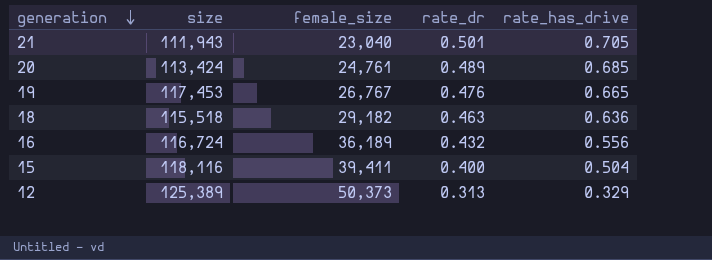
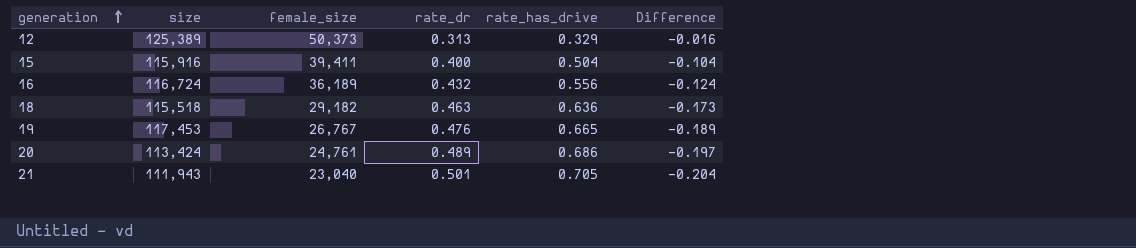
row order: generation descending -> generation ascending
column Difference | formula: none -> [rate_dr] - [rate_has_drive]
15 | size: 118,116 -> 115,916
20 | rate_has_drive: 0.685 -> 0.686

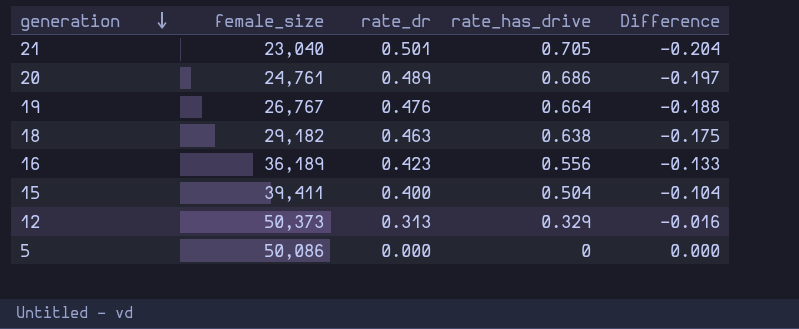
row order: generation ascending -> generation descending
column size | position: 2 -> none
19 | rate_has_drive: 0.665 -> 0.664
19 | Difference: -0.189 -> -0.188
18 | rate_has_drive: 0.636 -> 0.638
18 | Difference: -0.173 -> -0.175
16 | rate_dr: 0.432 -> 0.423
16 | Difference: -0.124 -> -0.133
row 5: none -> 50,086 | 0.000 | 0 | 0.000

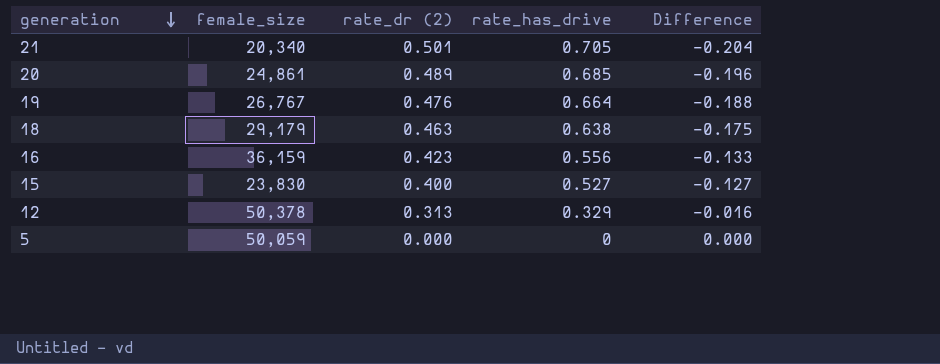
column name: rate_dr -> rate_dr (2)
21 | female_size: 23,040 -> 20,340
20 | female_size: 24,761 -> 24,861
20 | rate_has_drive: 0.686 -> 0.685
20 | Difference: -0.197 -> -0.196
18 | female_size: 29,182 -> 29,179
16 | female_size: 36,189 -> 36,159
15 | female_size: 39,411 -> 23,830
15 | rate_has_drive: 0.504 -> 0.527
15 | Difference: -0.104 -> -0.127
12 | female_size: 50,373 -> 50,378
5 | female_size: 50,086 -> 50,059

